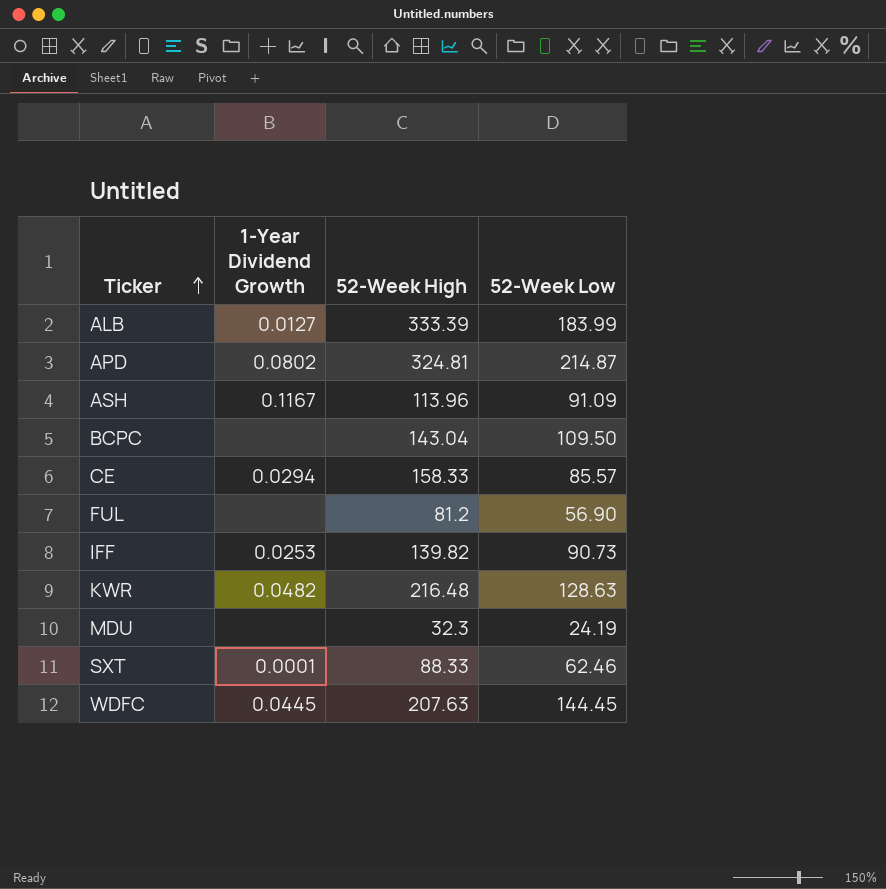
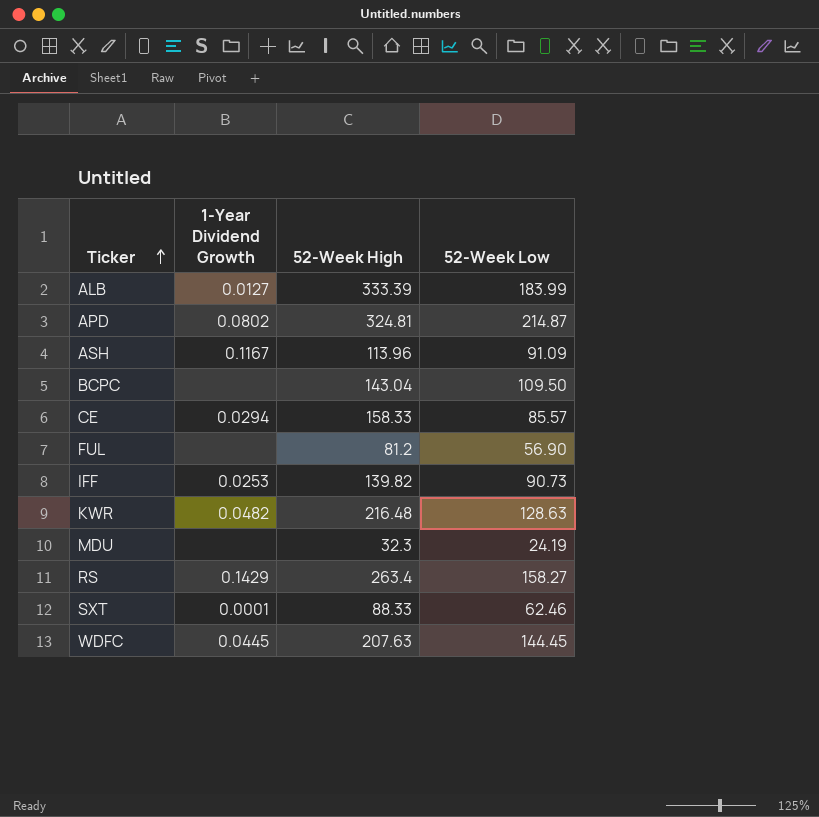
row RS: none -> 0.1429 | 263.4 | 158.27

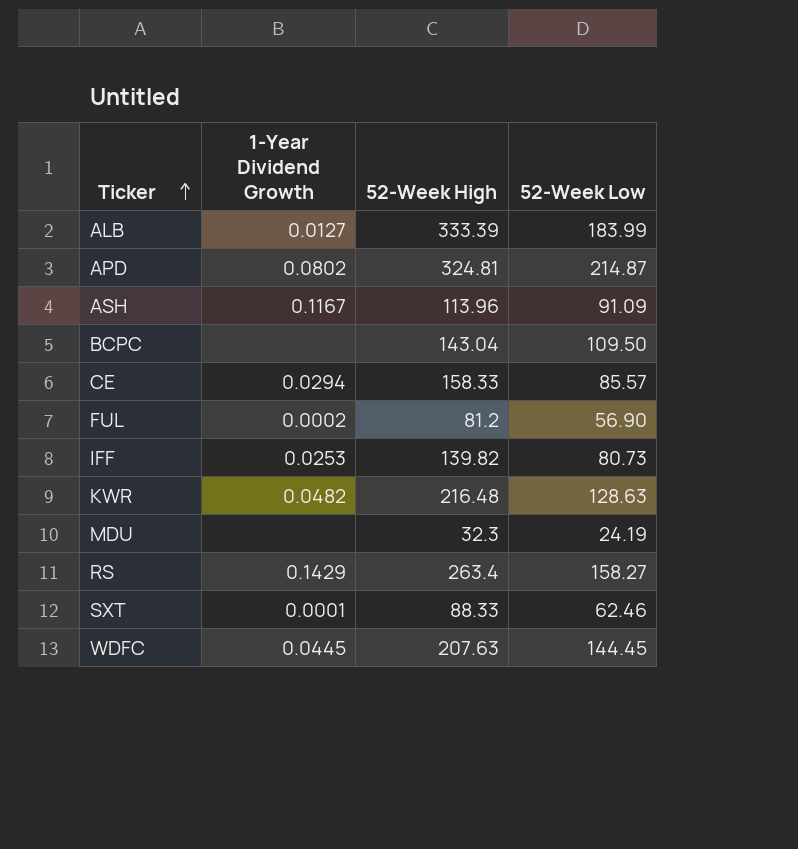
FUL | 1-Year Dividend Growth: none -> 0.0002
IFF | 52-Week Low: 90.73 -> 80.73

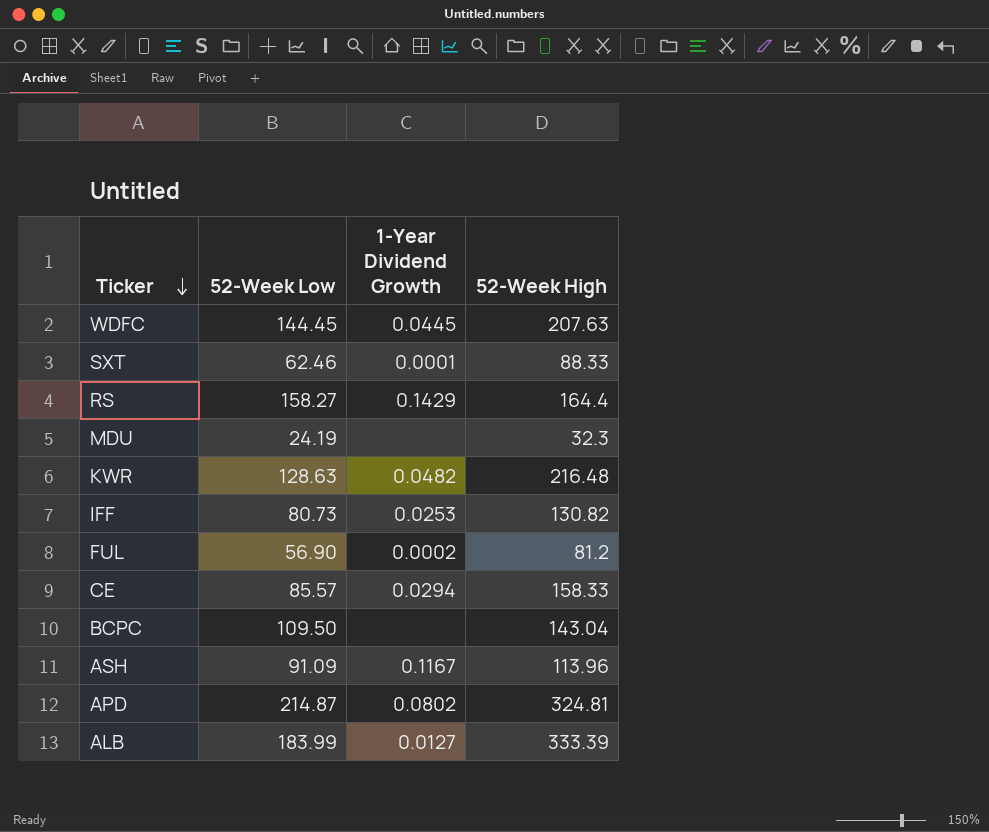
row order: Ticker ascending -> Ticker descending
column 52-Week Low | position: 4 -> 2
RS | 52-Week High: 263.4 -> 164.4
IFF | 52-Week High: 139.82 -> 130.82

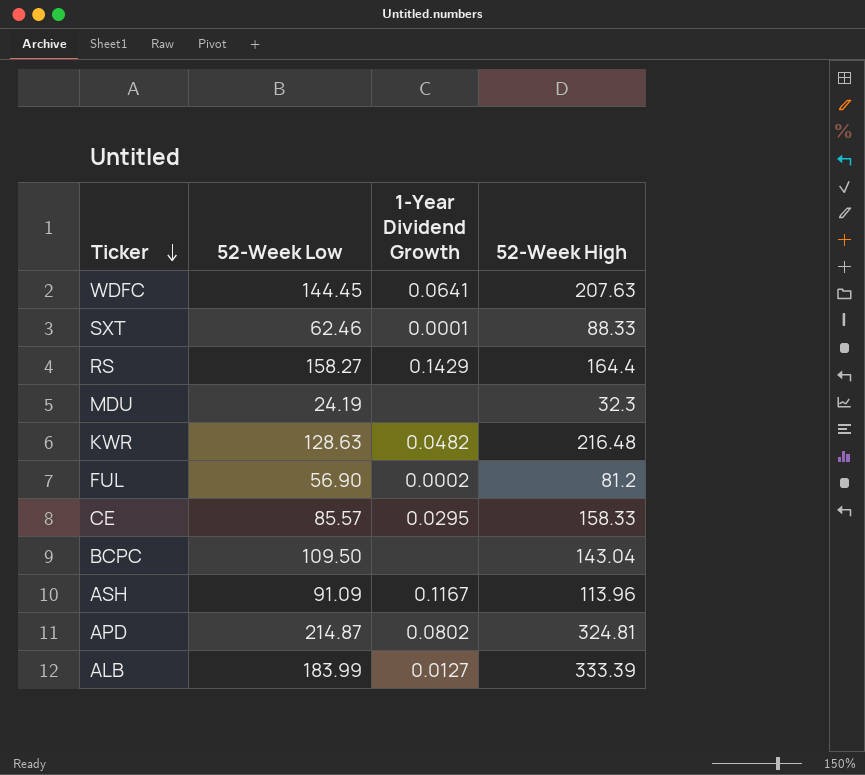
row IFF: 80.73 | 0.0253 | 130.82 -> none
WDFC | 1-Year Dividend Growth: 0.0445 -> 0.0641
CE | 1-Year Dividend Growth: 0.0294 -> 0.0295

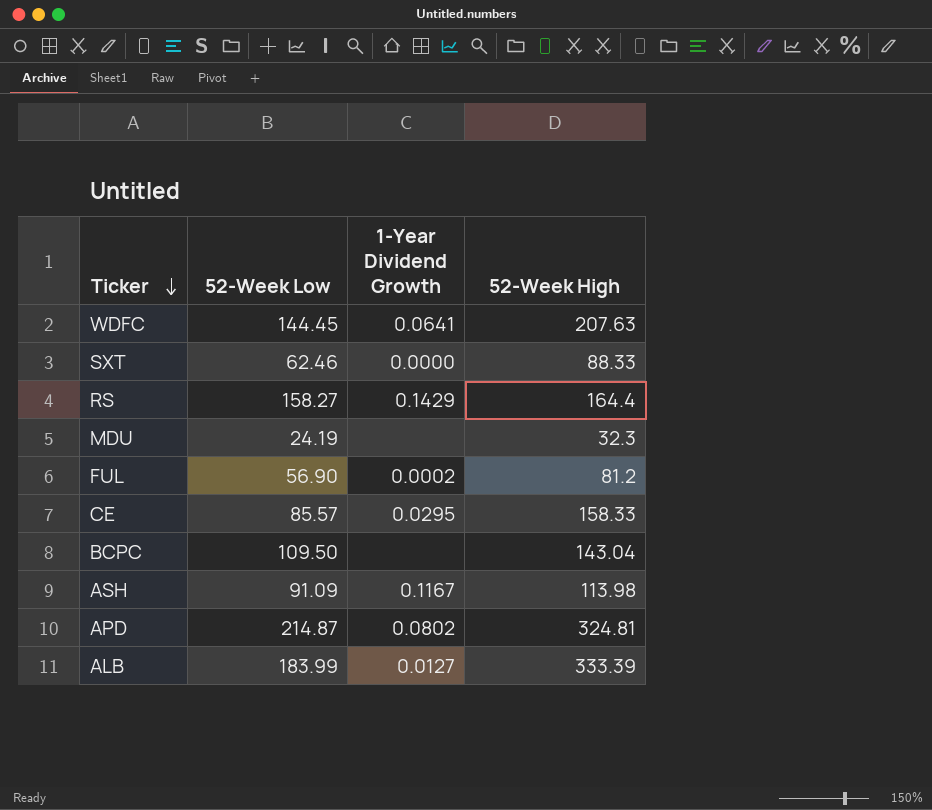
row KWR: 128.63 | 0.0482 | 216.48 -> none
SXT | 1-Year Dividend Growth: 0.0001 -> 0.0000
ASH | 52-Week High: 113.96 -> 113.98

